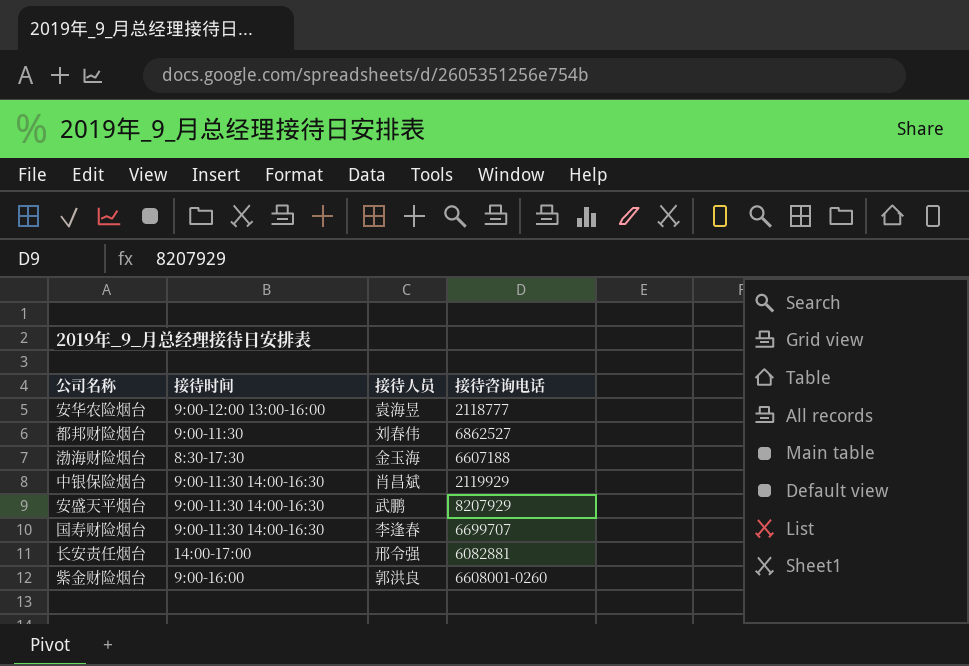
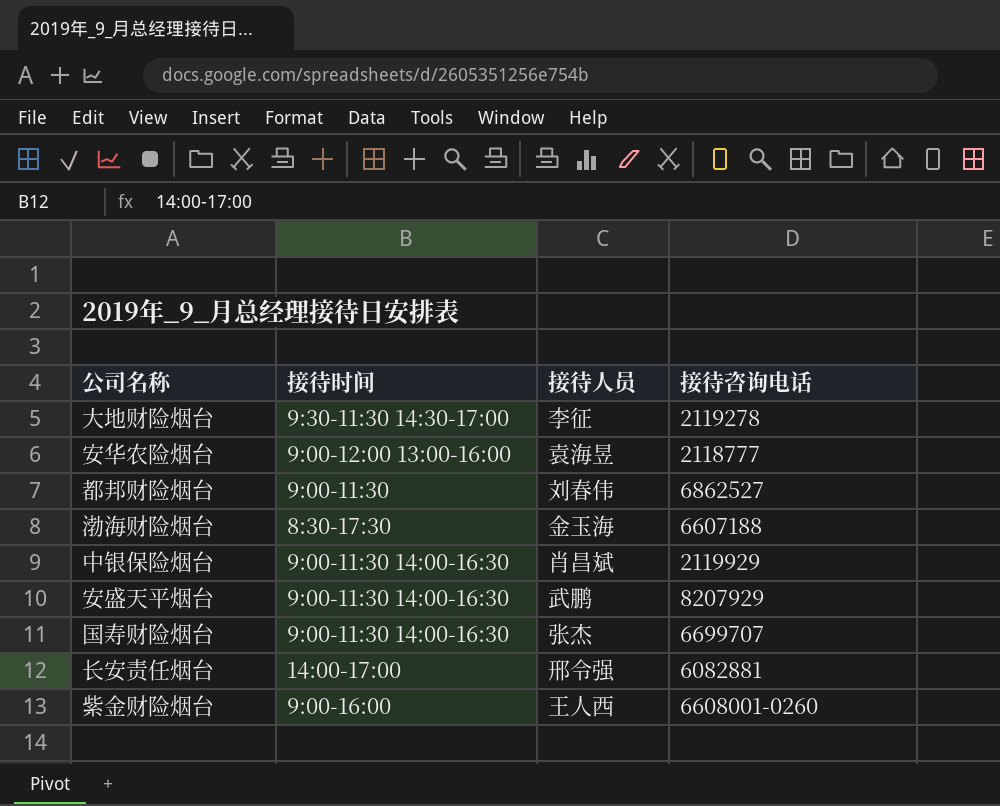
row 大地财险烟台: none -> 9:30-11:30 14:30-17:00 | 李征 | 2119278
国寿财险烟台 | 接待人员: 李逢春 -> 张杰
紫金财险烟台 | 接待人员: 郭洪良 -> 王人西

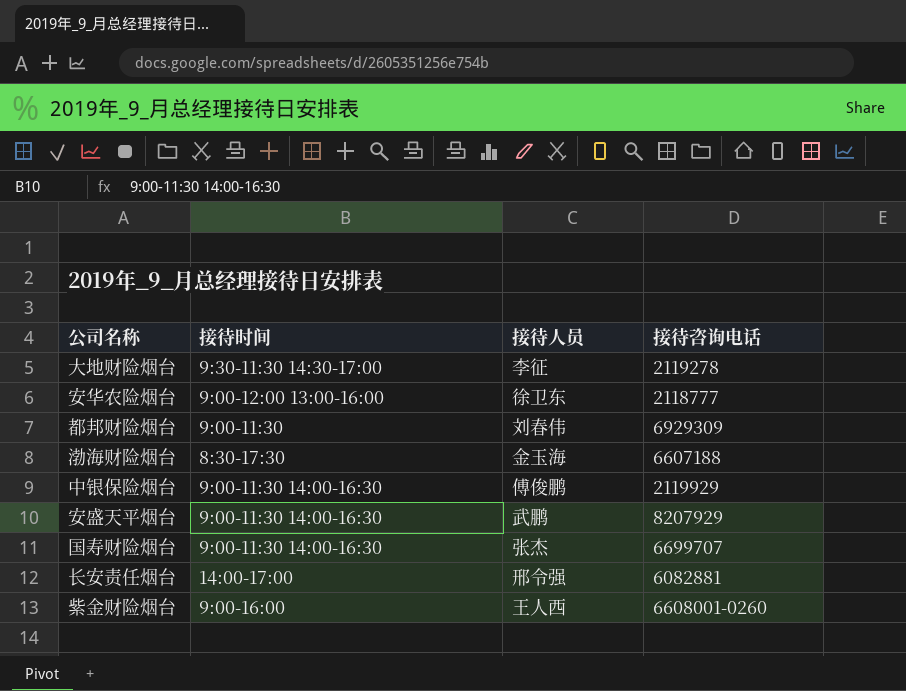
安华农险烟台 | 接待人员: 袁海昱 -> 徐卫东
都邦财险烟台 | 接待咨询电话: 6862527 -> 6929309
中银保险烟台 | 接待人员: 肖昌斌 -> 傅俊鹏

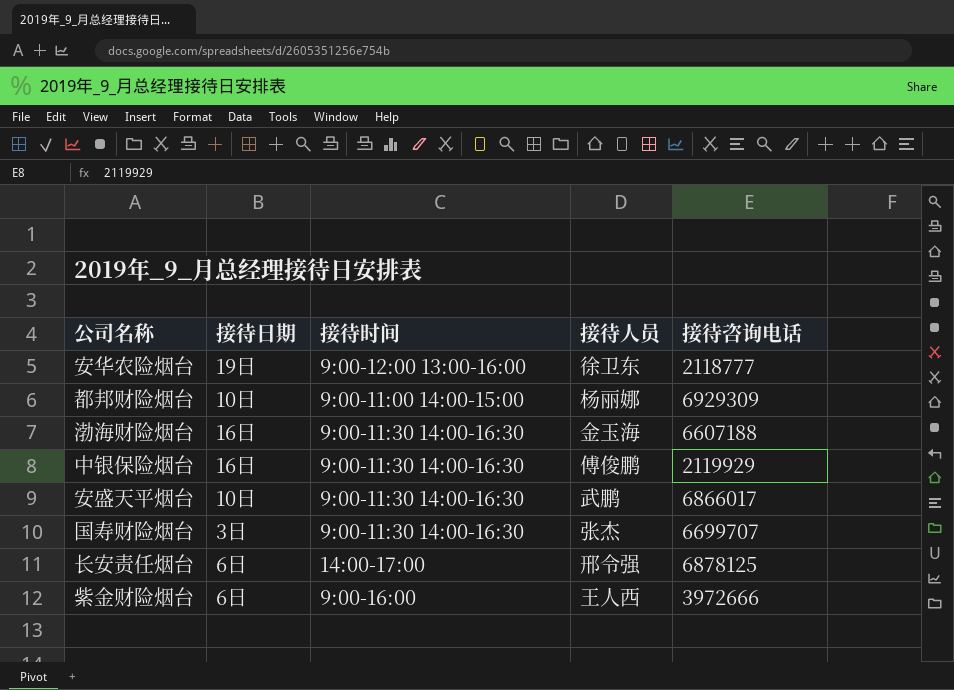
column 接待日期 | position: none -> 2
row 大地财险烟台: 9:30-11:30 14:30-17:00 | 李征 | 2119278 -> none
都邦财险烟台 | 接待时间: 9:00-11:30 -> 9:00-11:00 14:00-15:00
都邦财险烟台 | 接待人员: 刘春伟 -> 杨丽娜
渤海财险烟台 | 接待时间: 8:30-17:30 -> 9:00-11:30 14:00-16:30
安盛天平烟台 | 接待咨询电话: 8207929 -> 6866017
长安责任烟台 | 接待咨询电话: 6082881 -> 6878125
紫金财险烟台 | 接待咨询电话: 6608001-0260 -> 3972666

